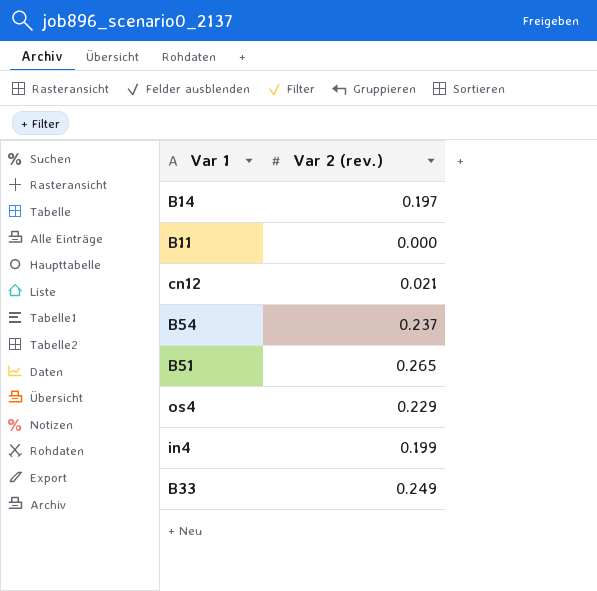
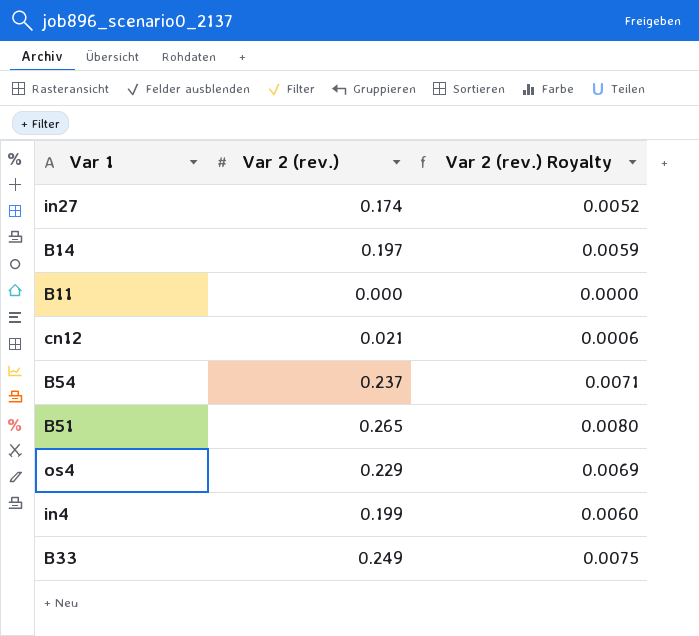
column Var 2 (rev.) Royalty | formula: none -> [Var 2 (rev.)] * 0.03
row in27: none -> 0.174 | 0.0052

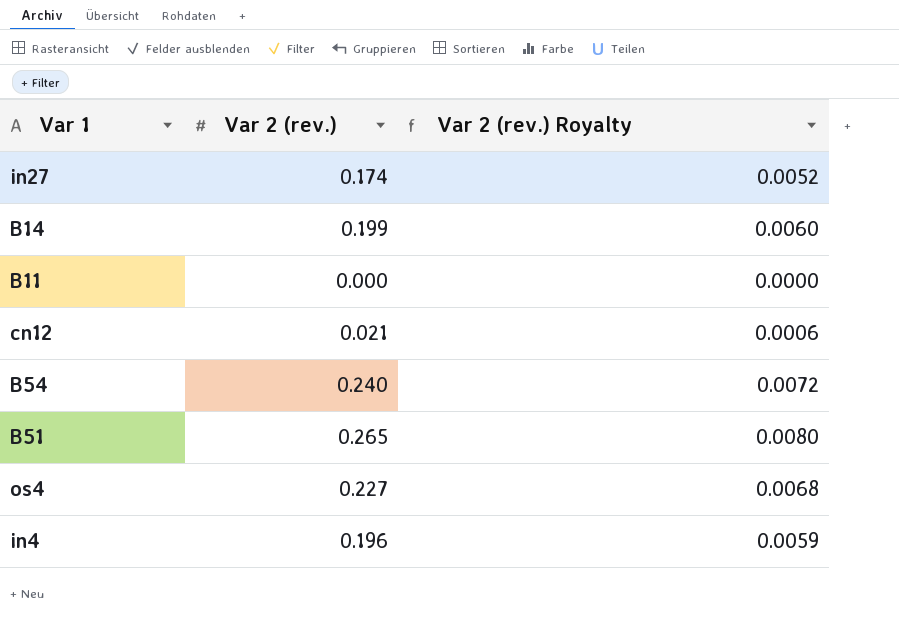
row B33: 0.249 | 0.0075 -> none
B14 | Var 2 (rev.): 0.197 -> 0.199
B14 | Var 2 (rev.) Royalty: 0.0059 -> 0.0060
B54 | Var 2 (rev.): 0.237 -> 0.240
B54 | Var 2 (rev.) Royalty: 0.0071 -> 0.0072
os4 | Var 2 (rev.): 0.229 -> 0.227
os4 | Var 2 (rev.) Royalty: 0.0069 -> 0.0068
in4 | Var 2 (rev.): 0.199 -> 0.196
in4 | Var 2 (rev.) Royalty: 0.0060 -> 0.0059

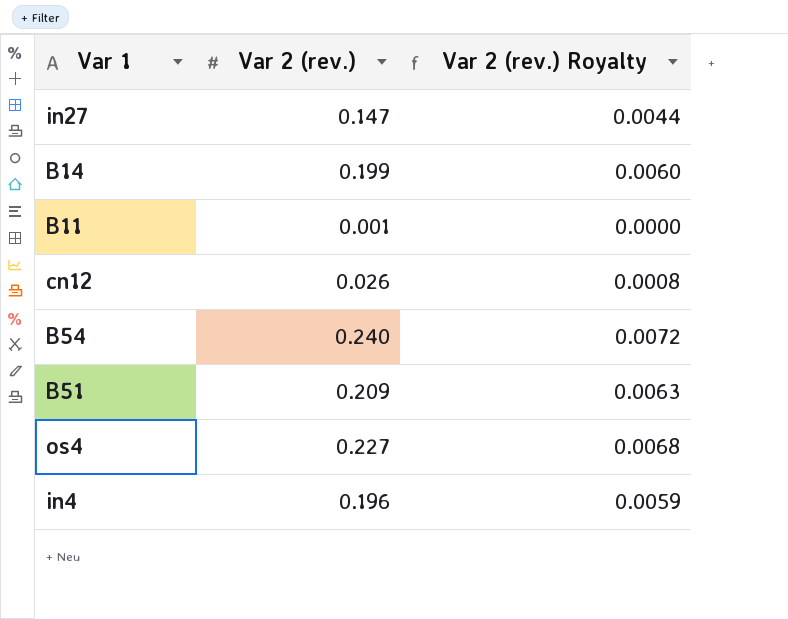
in27 | Var 2 (rev.): 0.174 -> 0.147
in27 | Var 2 (rev.) Royalty: 0.0052 -> 0.0044
B11 | Var 2 (rev.): 0.000 -> 0.001
cn12 | Var 2 (rev.): 0.021 -> 0.026
cn12 | Var 2 (rev.) Royalty: 0.0006 -> 0.0008
B51 | Var 2 (rev.): 0.265 -> 0.209
B51 | Var 2 (rev.) Royalty: 0.0080 -> 0.0063

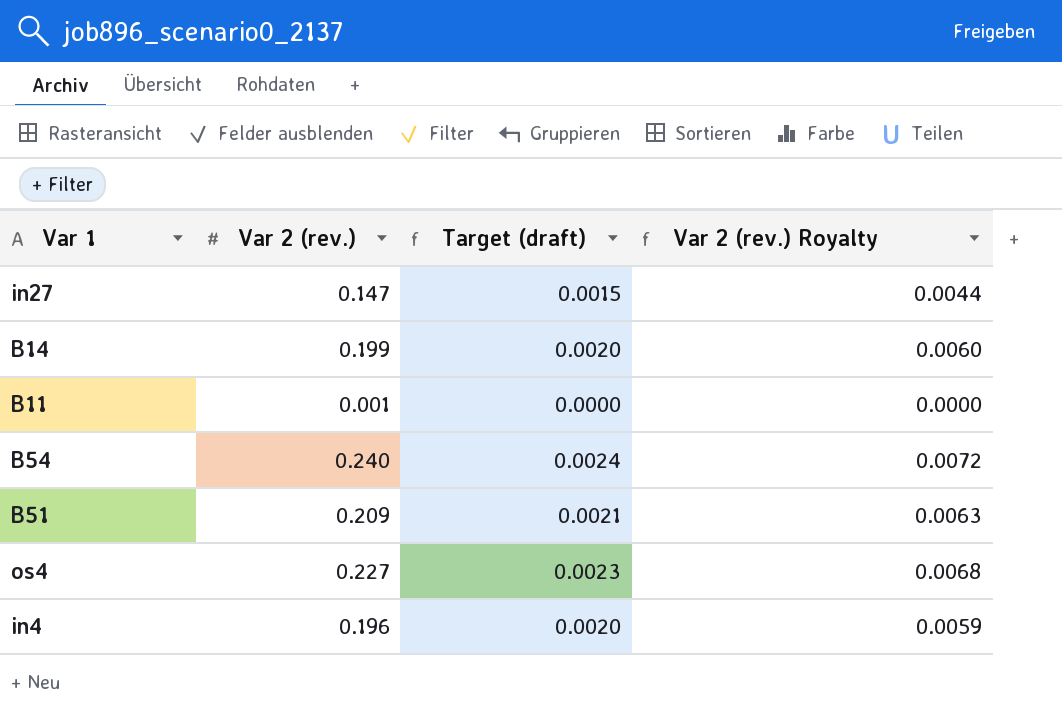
column Target (draft) | formula: none -> [Var 2 (rev.)] * 0.01
row cn12: 0.026 | 0.0008 -> none

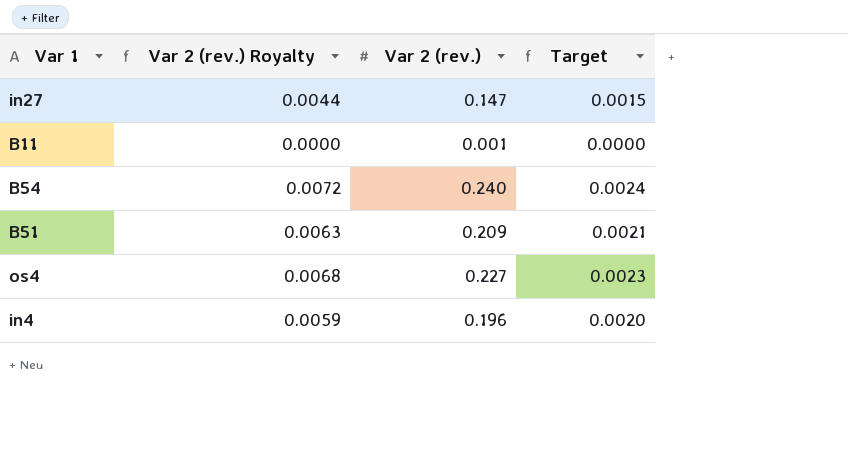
column Var 2 (rev.) Royalty | position: 4 -> 2
column name: Target (draft) -> Target
row B14: 0.199 | 0.0020 | 0.0060 -> none

